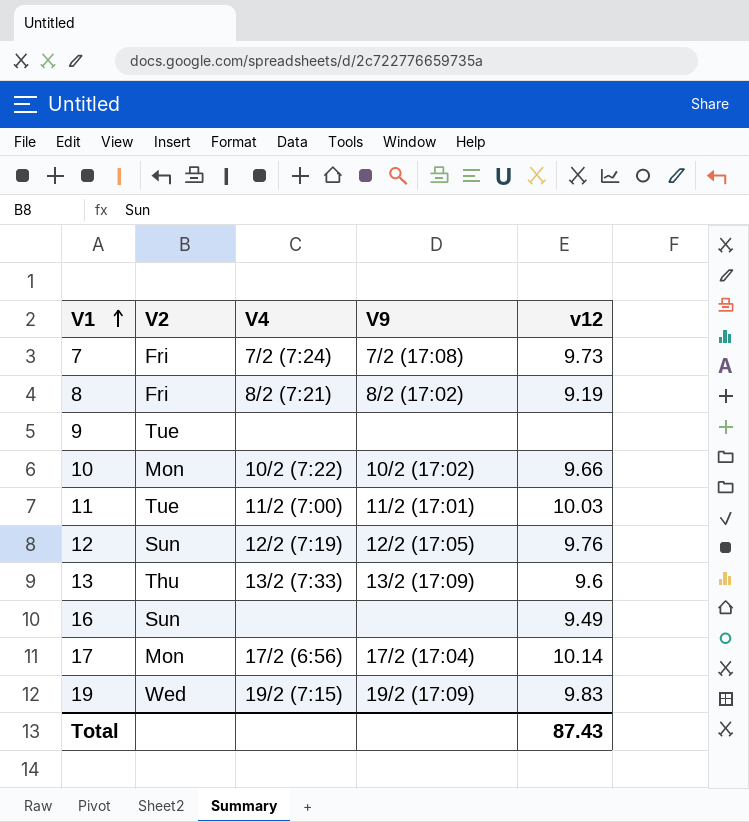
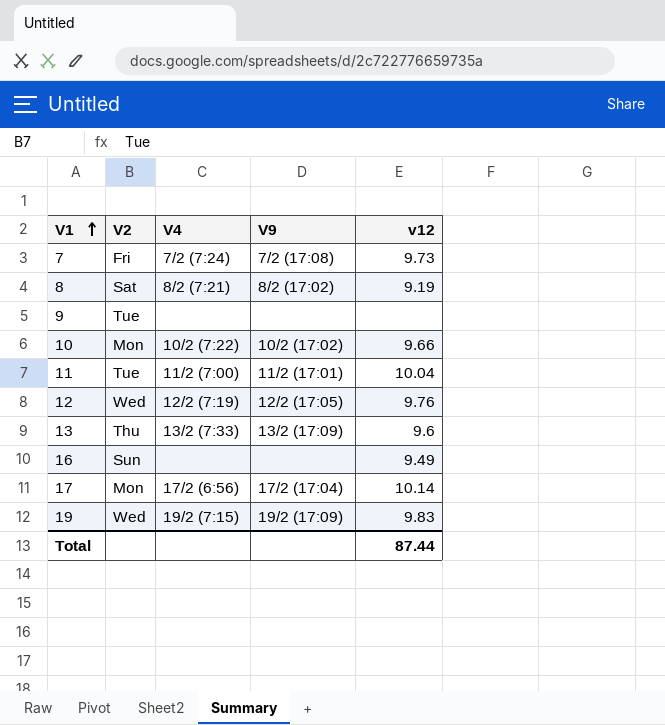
8 | V2: Fri -> Sat
11 | v12: 10.03 -> 10.04
12 | V2: Sun -> Wed
Total | v12: 87.43 -> 87.44

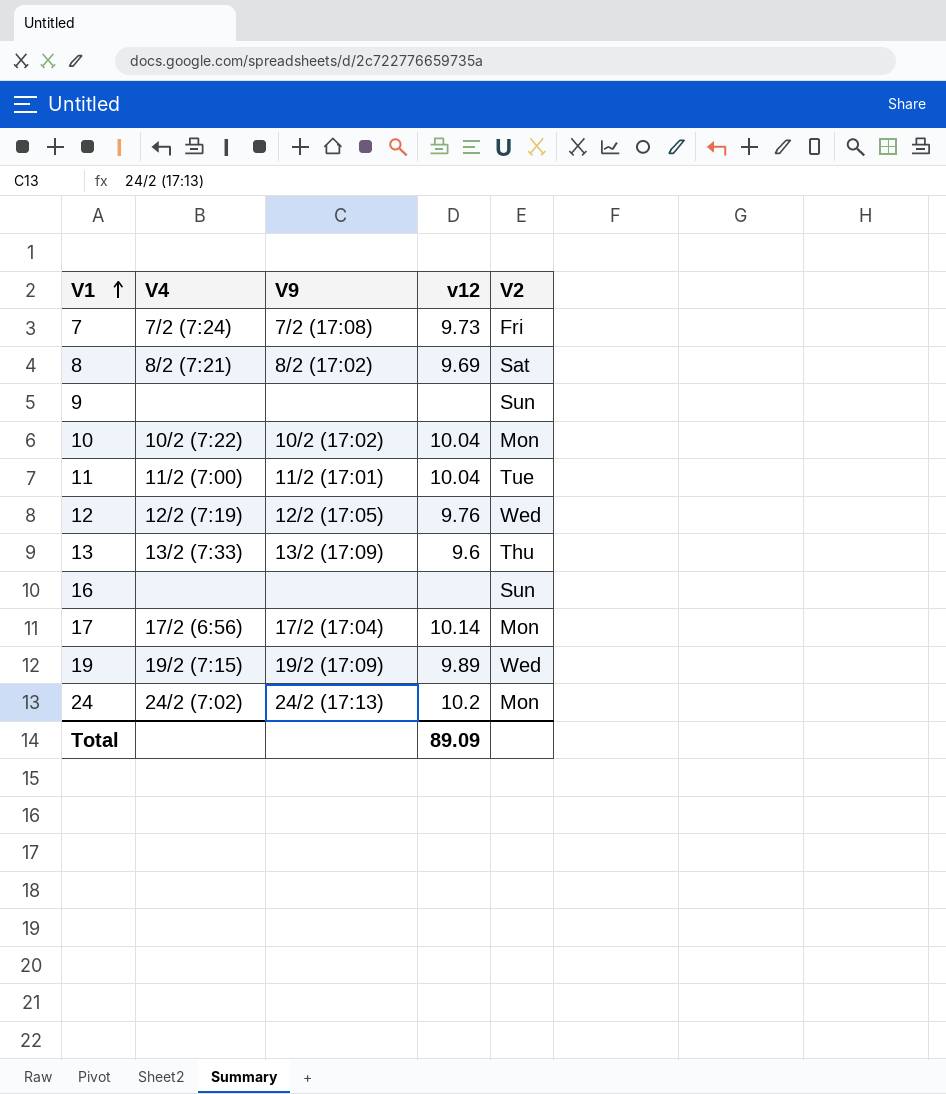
column V2 | position: 2 -> 5
8 | v12: 9.19 -> 9.69
9 | V2: Tue -> Sun
10 | v12: 9.66 -> 10.04
16 | v12: 9.49 -> none
19 | v12: 9.83 -> 9.89
row 24: none -> 24/2 (7:02) | 24/2 (17:13) | 10.2 | Mon
Total | v12: 87.44 -> 89.09

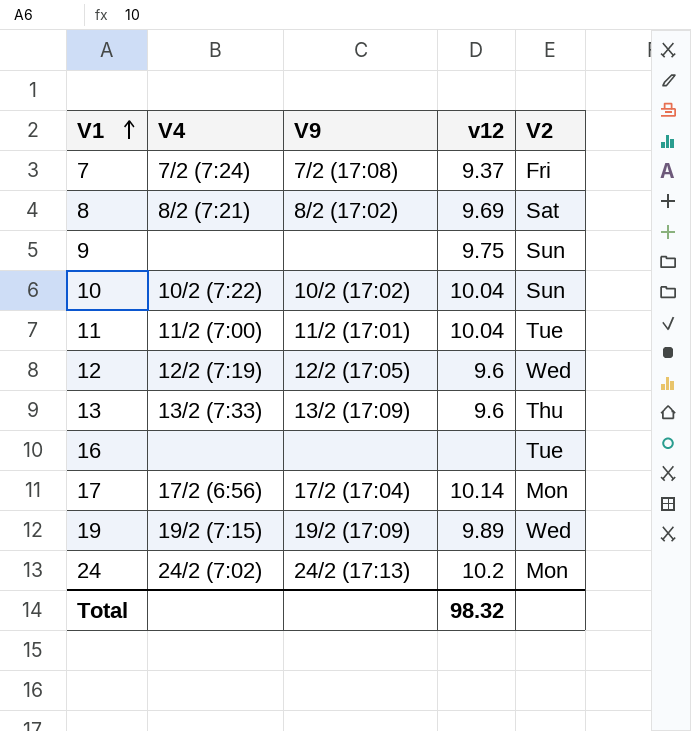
7 | v12: 9.73 -> 9.37
9 | v12: none -> 9.75
10 | V2: Mon -> Sun
12 | v12: 9.76 -> 9.6
16 | V2: Sun -> Tue
Total | v12: 89.09 -> 98.32

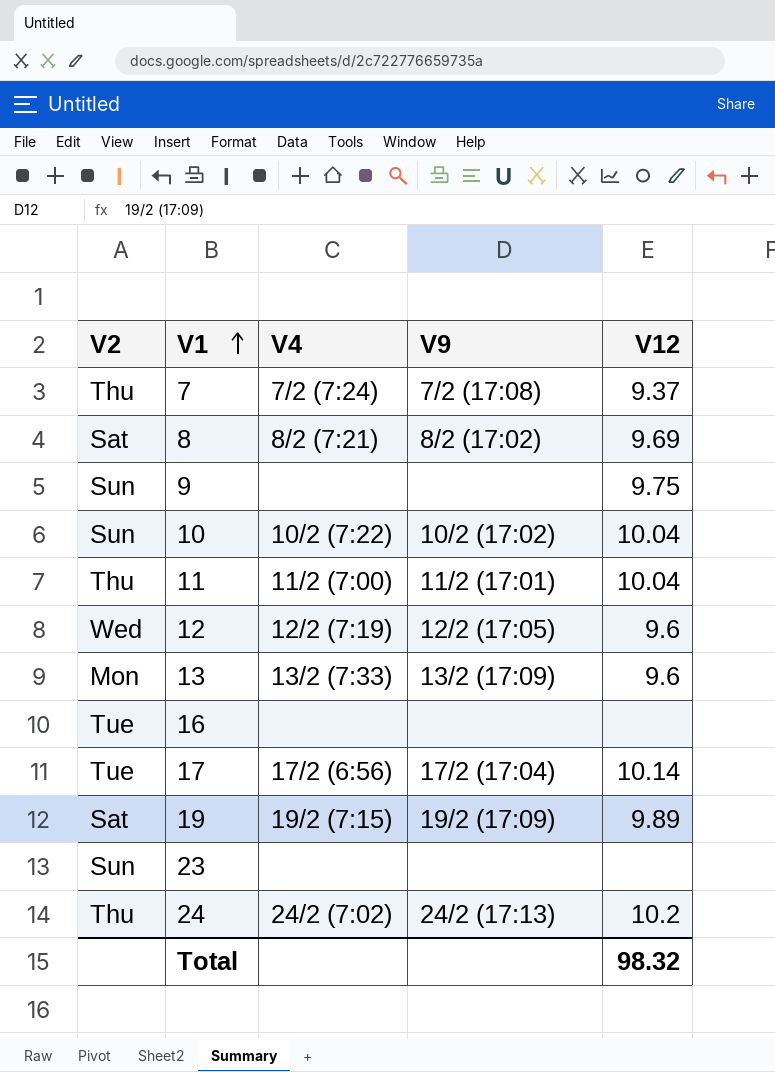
column V2 | position: 5 -> 1
column name: v12 -> V12
7 | V2: Fri -> Thu
11 | V2: Tue -> Thu
13 | V2: Thu -> Mon
17 | V2: Mon -> Tue
19 | V2: Wed -> Sat
row 23: none -> Sun | none | none | none
24 | V2: Mon -> Thu

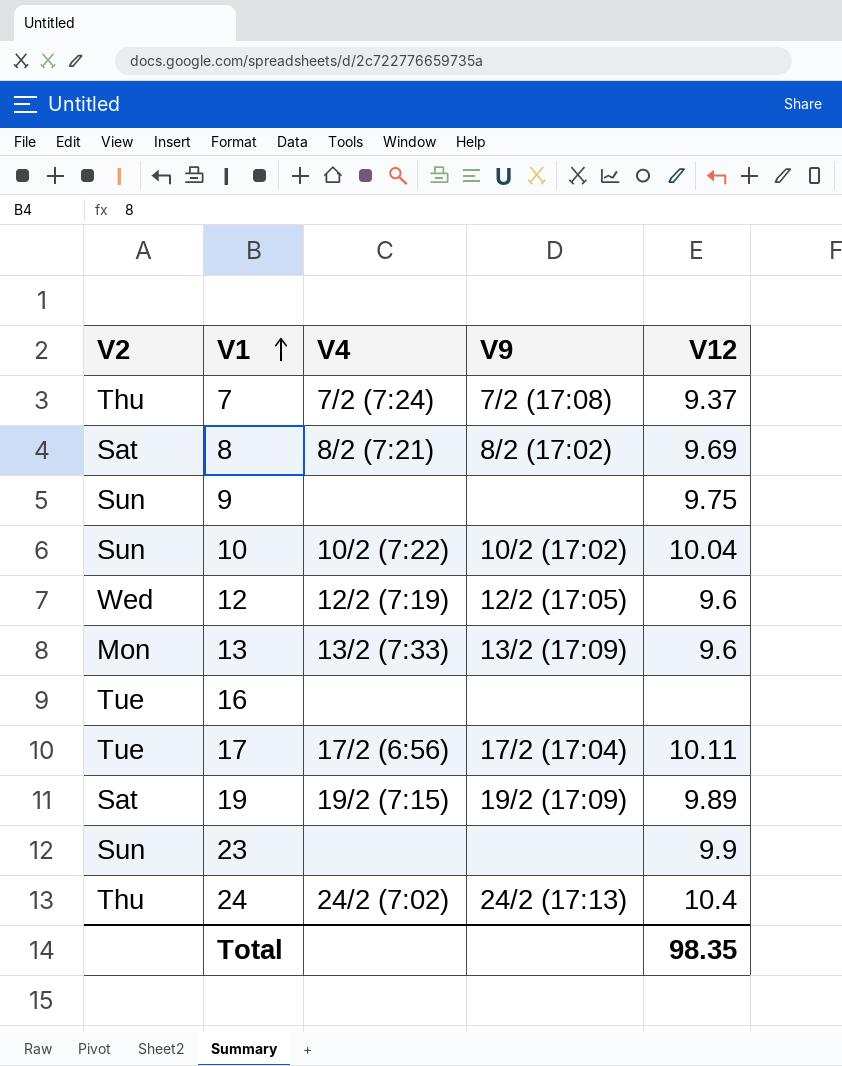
row 11: Thu | 11/2 (7:00) | 11/2 (17:01) | 10.04 -> none
17 | V12: 10.14 -> 10.11
23 | V12: none -> 9.9
24 | V12: 10.2 -> 10.4
Total | V12: 98.32 -> 98.35

